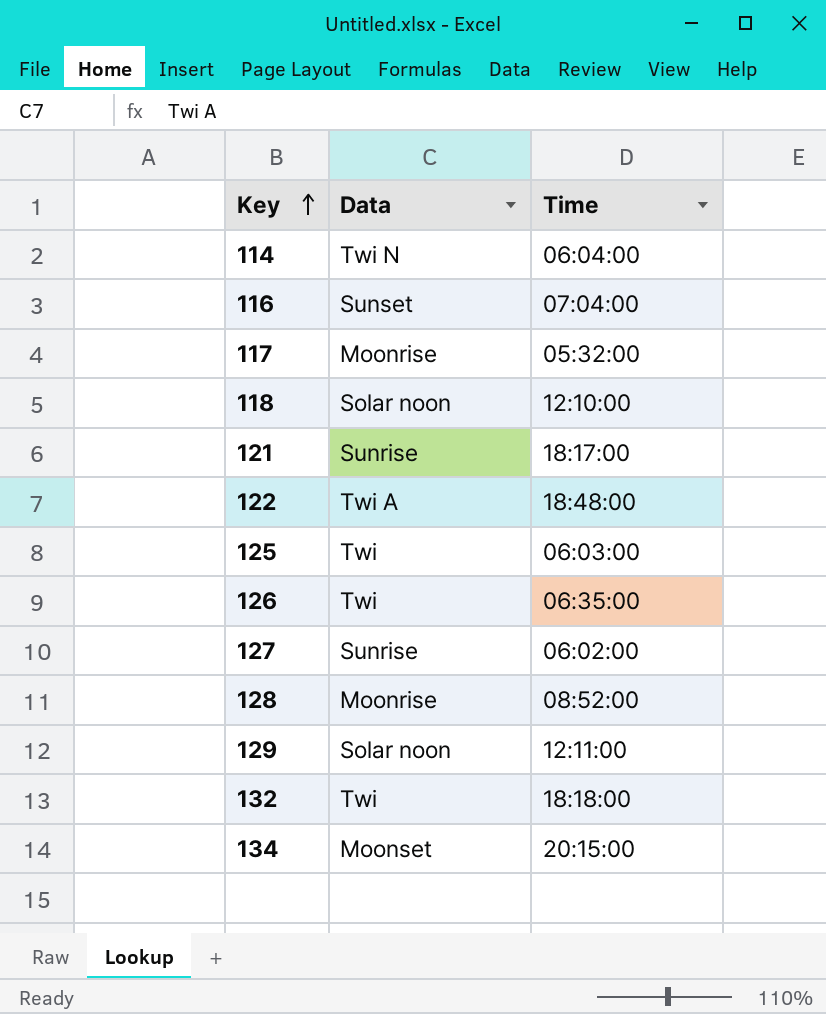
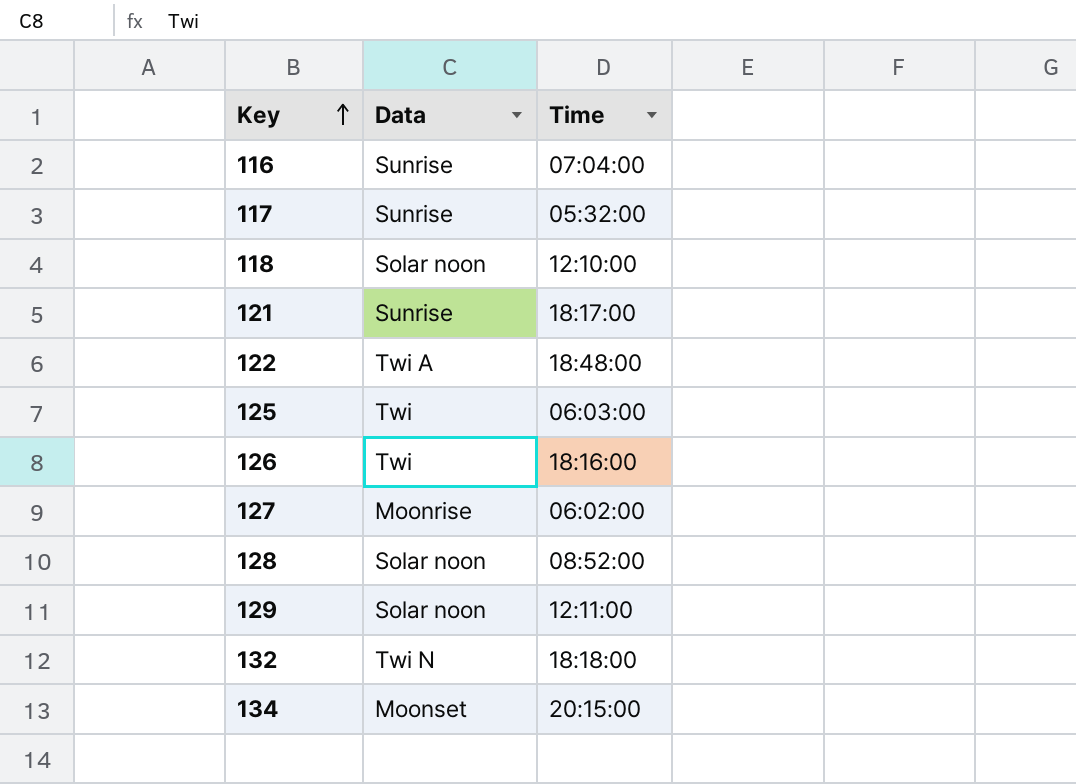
row 114: Twi N | 06:04:00 -> none
116 | Data: Sunset -> Sunrise
117 | Data: Moonrise -> Sunrise
126 | Time: 06:35:00 -> 18:16:00
127 | Data: Sunrise -> Moonrise
128 | Data: Moonrise -> Solar noon
132 | Data: Twi -> Twi N

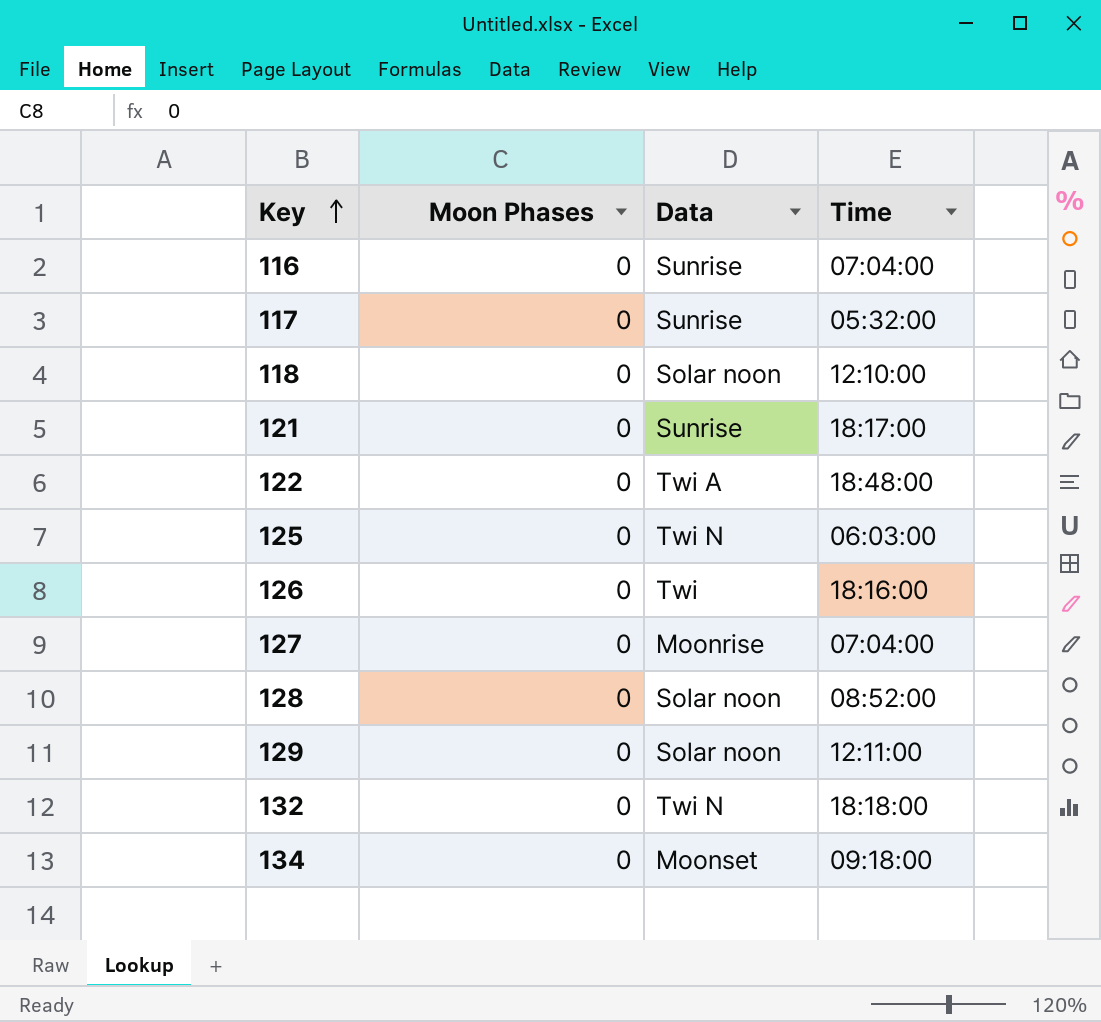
column Moon Phases | position: none -> 2
125 | Data: Twi -> Twi N
127 | Time: 06:02:00 -> 07:04:00
134 | Time: 20:15:00 -> 09:18:00

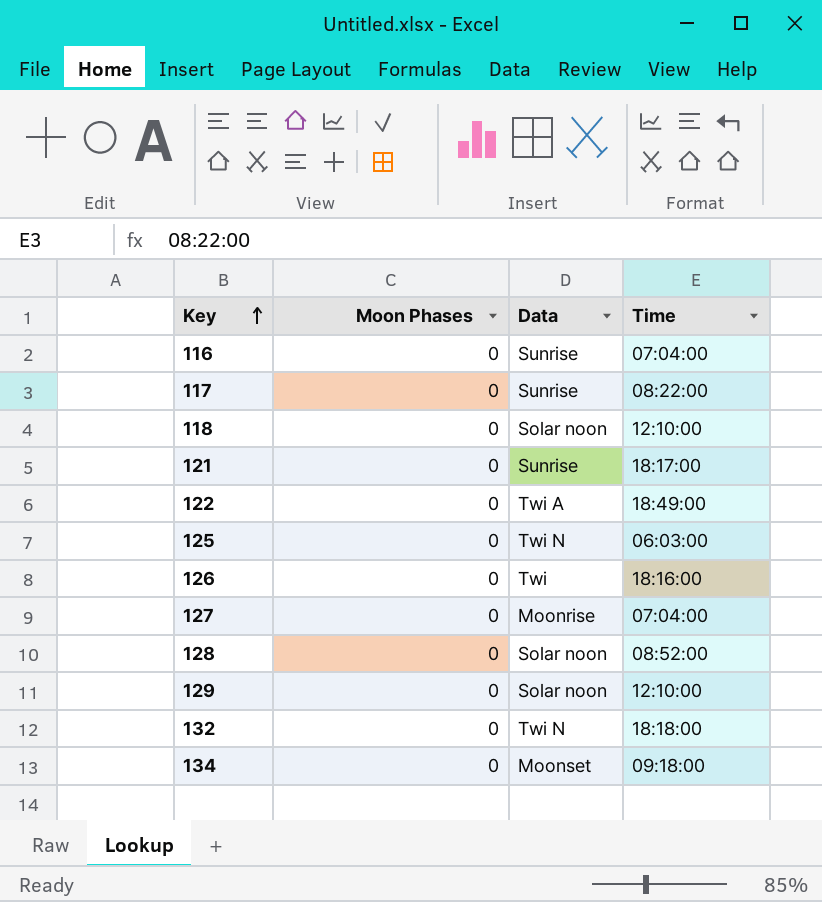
117 | Time: 05:32:00 -> 08:22:00
122 | Time: 18:48:00 -> 18:49:00
129 | Time: 12:11:00 -> 12:10:00

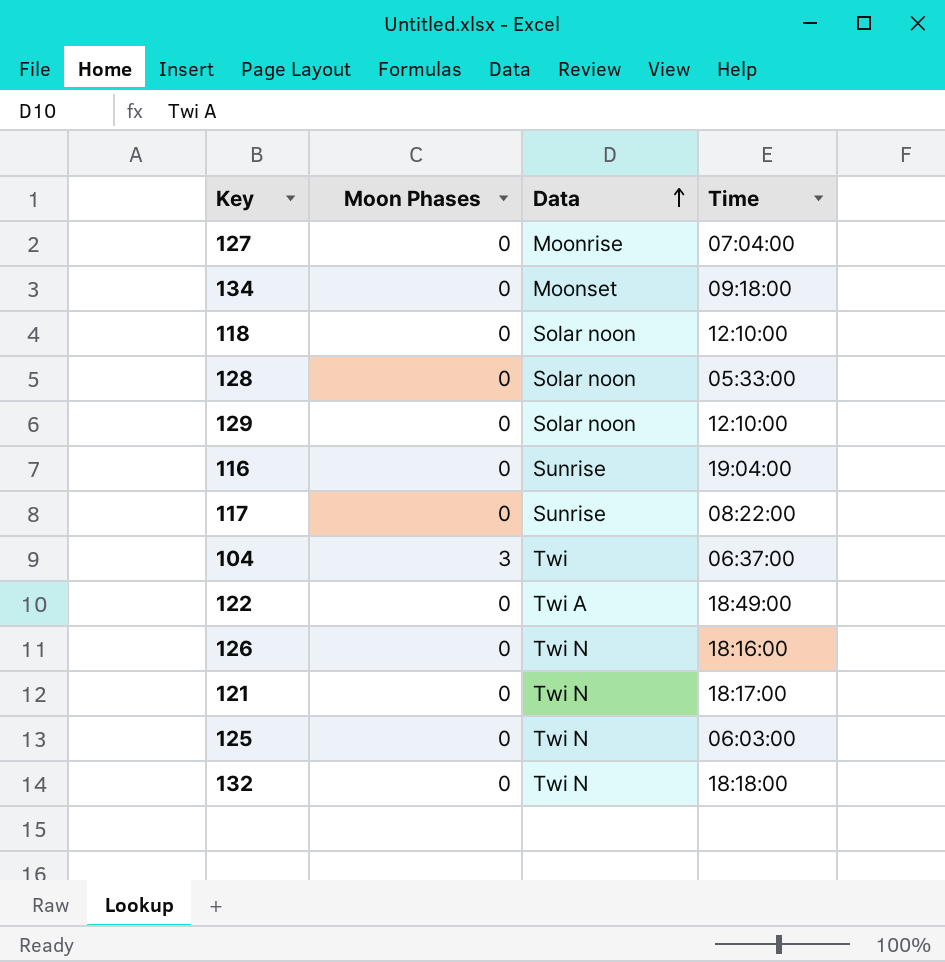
row order: Key ascending -> Data ascending
128 | Time: 08:52:00 -> 05:33:00
116 | Time: 07:04:00 -> 19:04:00
row 104: none -> 3 | Twi | 06:37:00
126 | Data: Twi -> Twi N
121 | Data: Sunrise -> Twi N

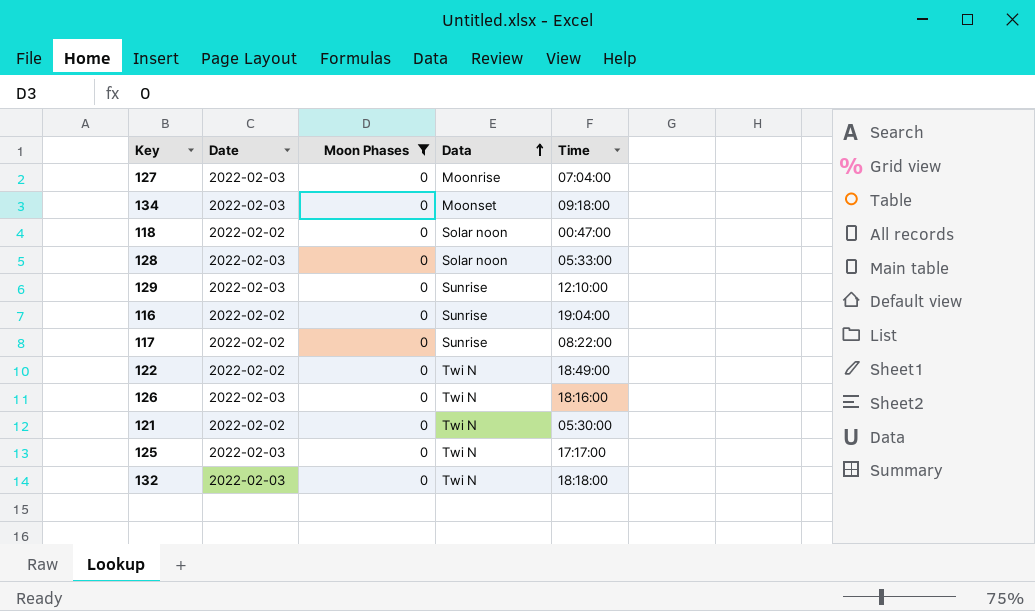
filter: none -> Moon Phases = 0
column Date | position: none -> 2
118 | Time: 12:10:00 -> 00:47:00
129 | Data: Solar noon -> Sunrise
122 | Data: Twi A -> Twi N
121 | Time: 18:17:00 -> 05:30:00
125 | Time: 06:03:00 -> 17:17:00

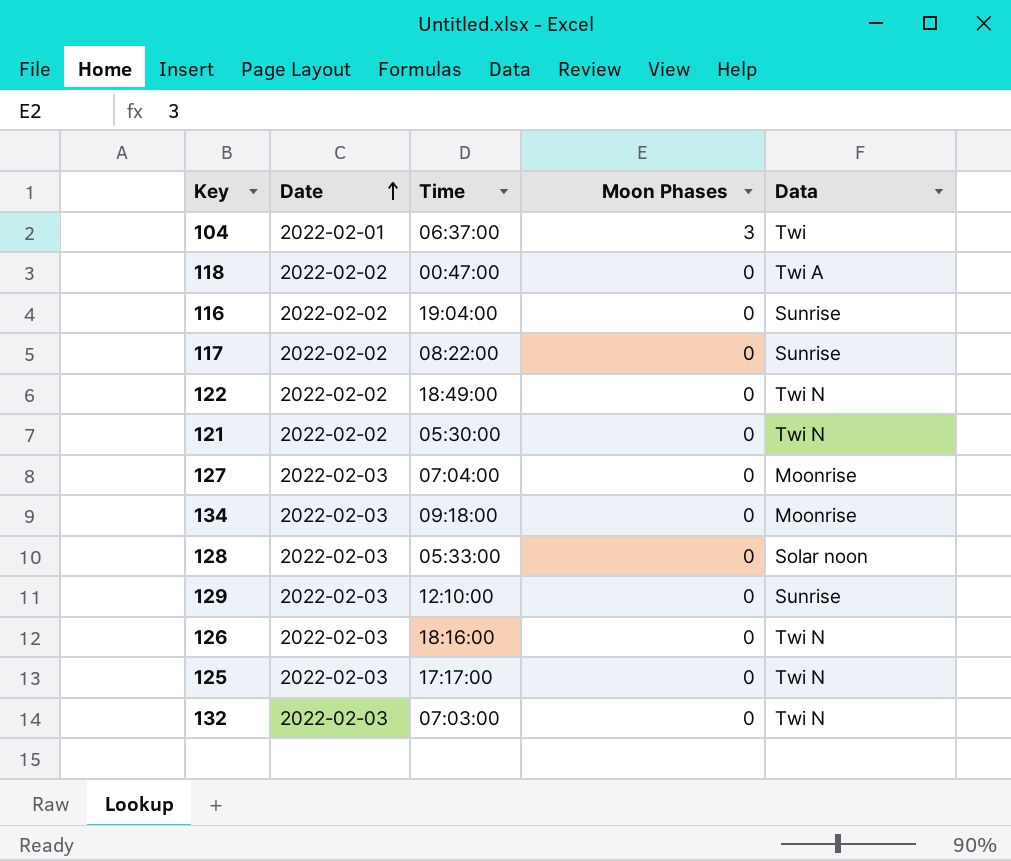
filter: Moon Phases = 0 -> none
row order: Data ascending -> Date ascending
column Time | position: 5 -> 3
118 | Data: Solar noon -> Twi A
134 | Data: Moonset -> Moonrise
132 | Time: 18:18:00 -> 07:03:00

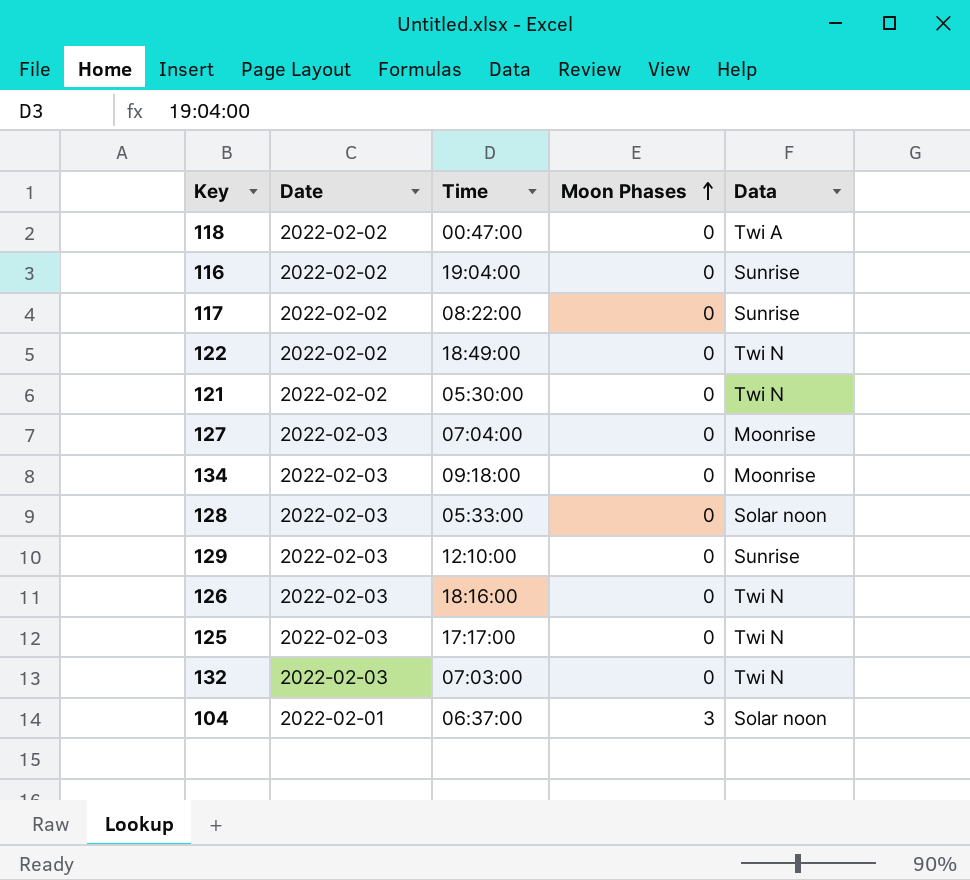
row order: Date ascending -> Moon Phases ascending
104 | Data: Twi -> Solar noon

